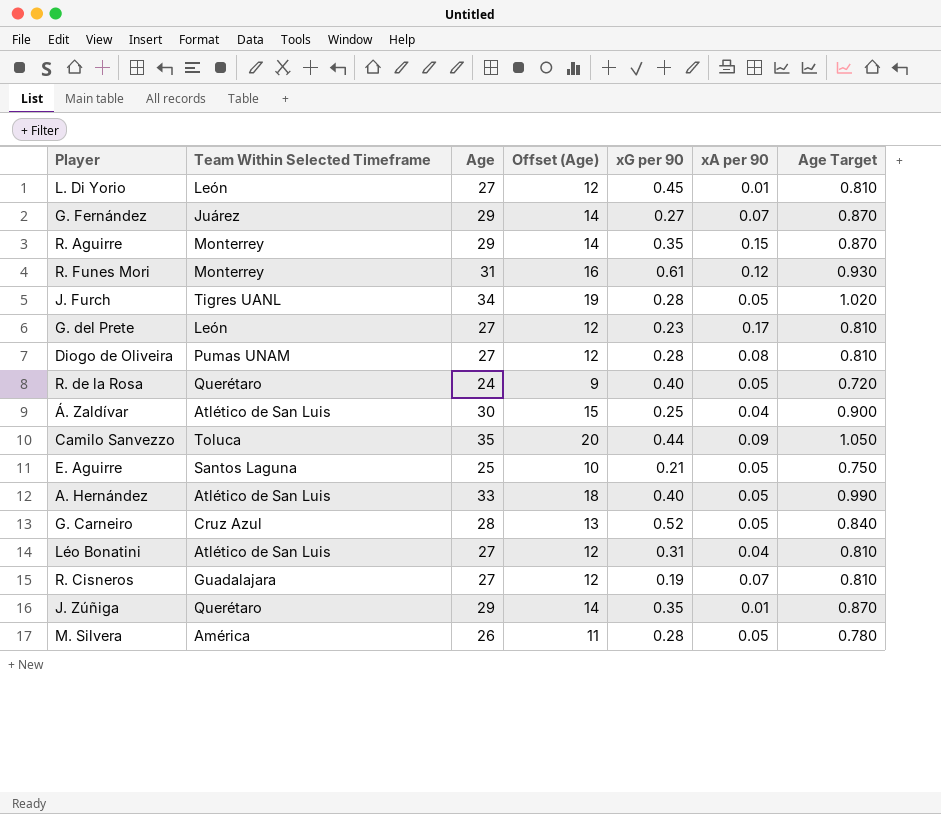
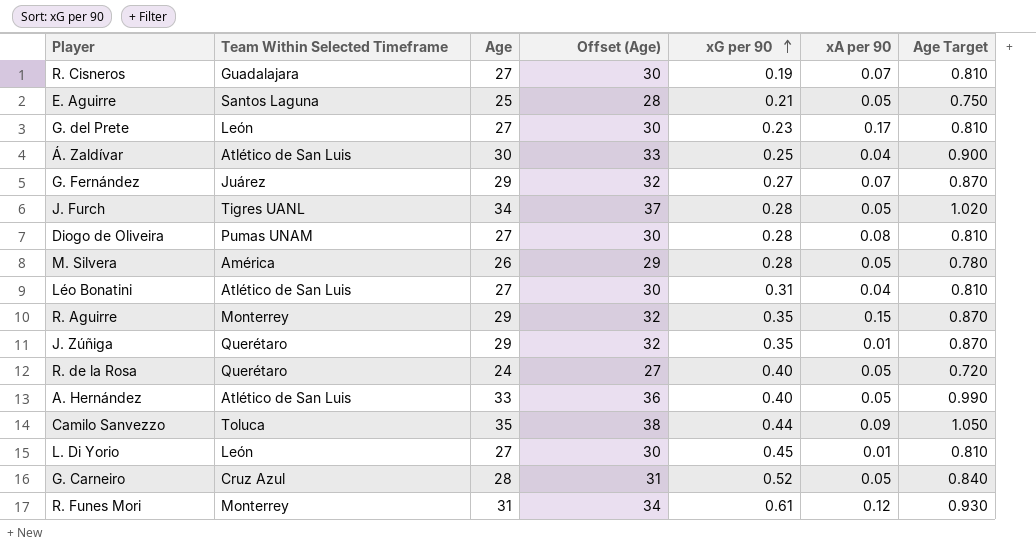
row order: none -> xG per 90 ascending
column Offset (Age) | formula: [Age] - 15 -> [Age] + 3

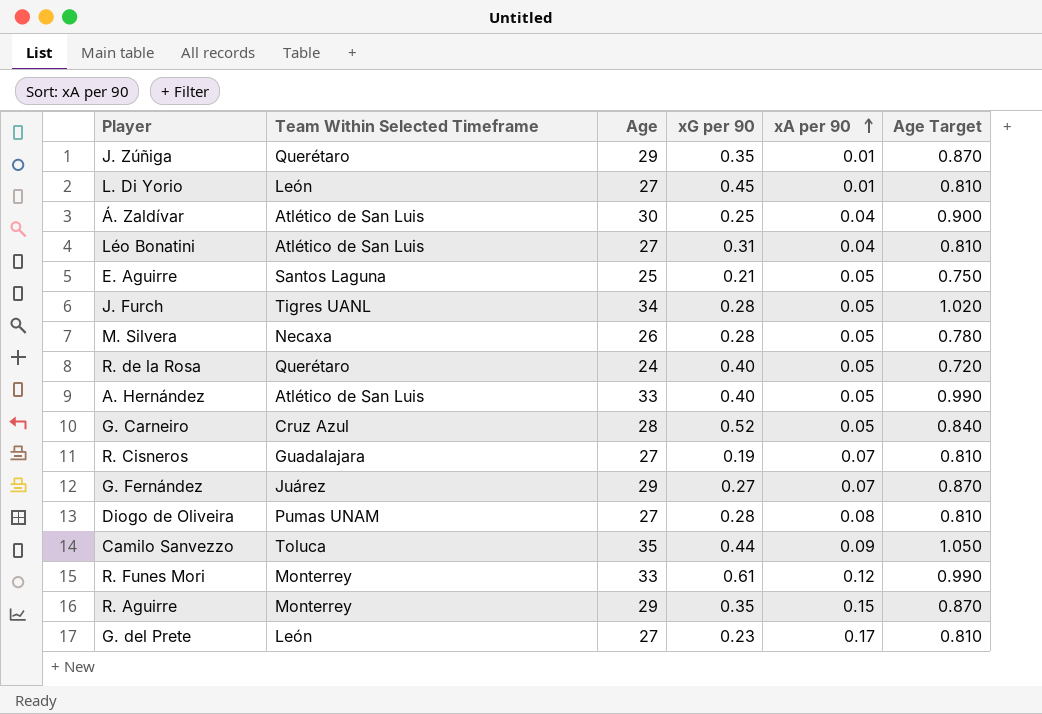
row order: xG per 90 ascending -> xA per 90 ascending
column Offset (Age) | formula: [Age] + 3 -> none
M. Silvera | Team Within Selected Timeframe: América -> Necaxa
R. Funes Mori | Age: 31 -> 33
R. Funes Mori | Age Target: 0.930 -> 0.990

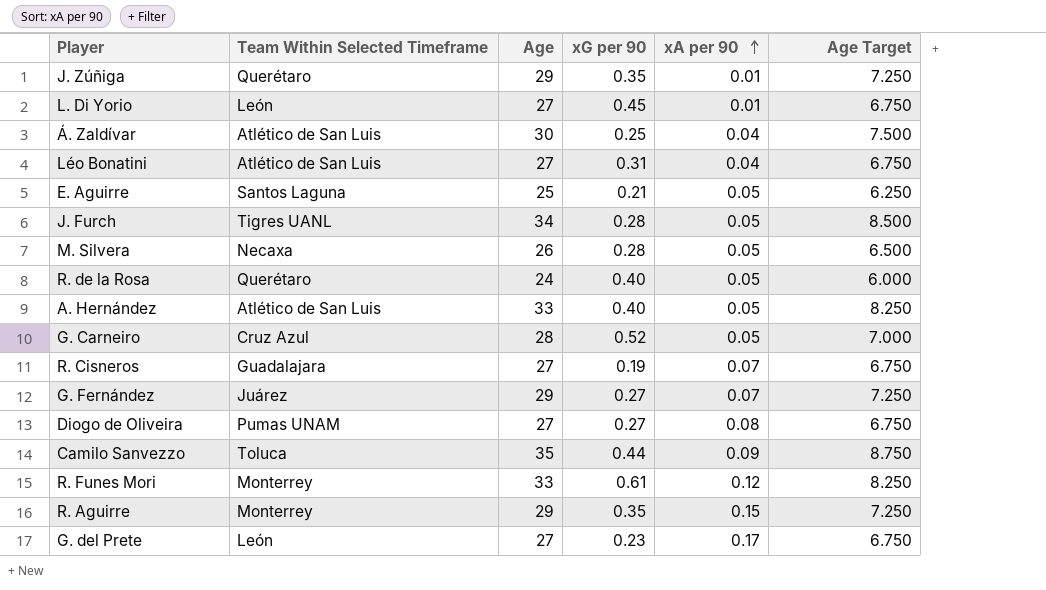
column Age Target | formula: [Age] * 0.03 -> [Age] * 0.25
Diogo de Oliveira | xG per 90: 0.28 -> 0.27

